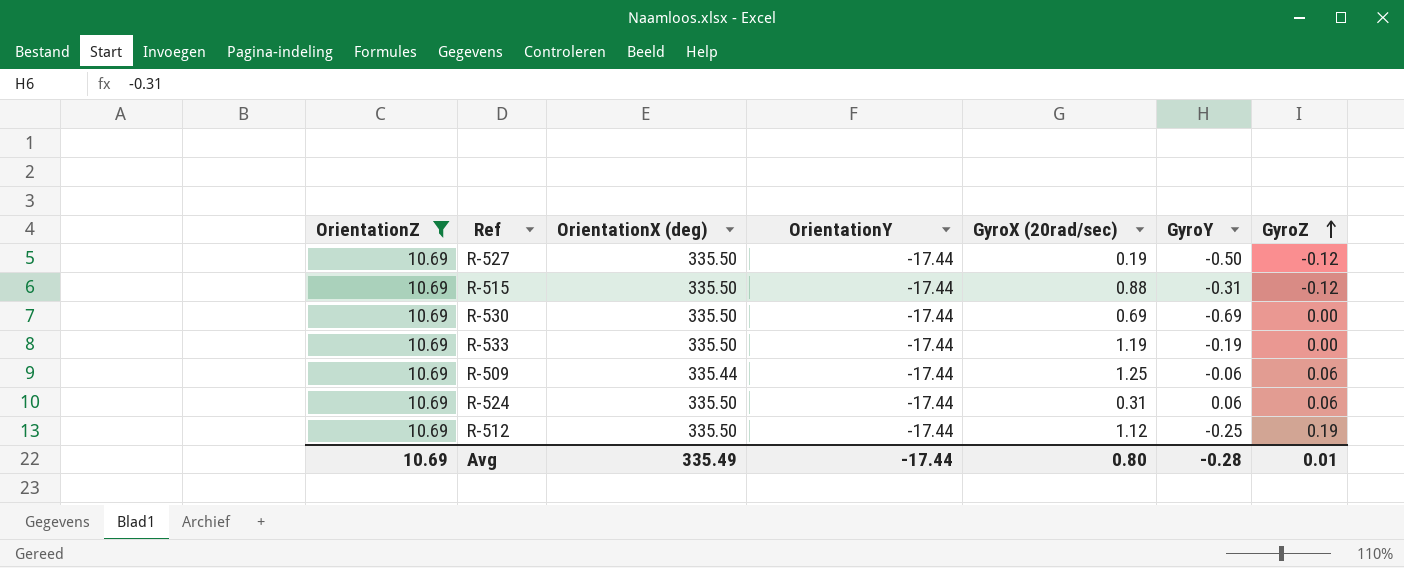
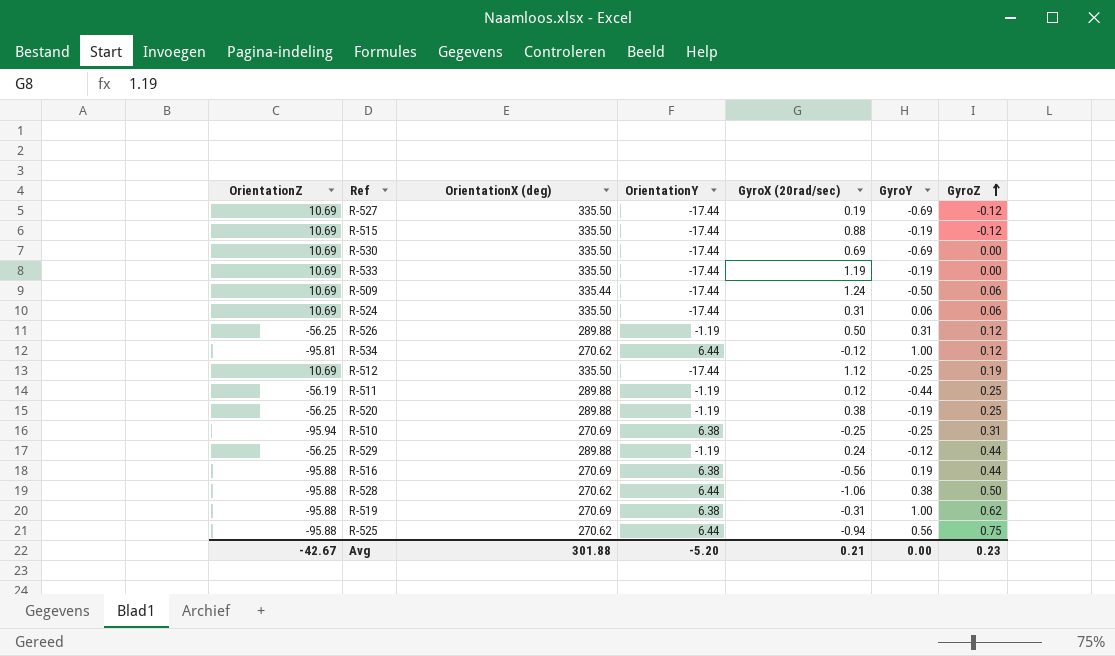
filter: OrientationZ = 10.69 -> none
R-527 | GyroY: -0.50 -> -0.69
R-515 | GyroY: -0.31 -> -0.19
R-509 | GyroX (20rad/sec): 1.25 -> 1.24
R-509 | GyroY: -0.06 -> -0.50
Avg | OrientationZ: 10.69 -> -42.67
Avg | OrientationX (deg): 335.49 -> 301.88
Avg | OrientationY: -17.44 -> -5.20
Avg | GyroX (20rad/sec): 0.80 -> 0.21
Avg | GyroY: -0.28 -> 0.00
Avg | GyroZ: 0.01 -> 0.23

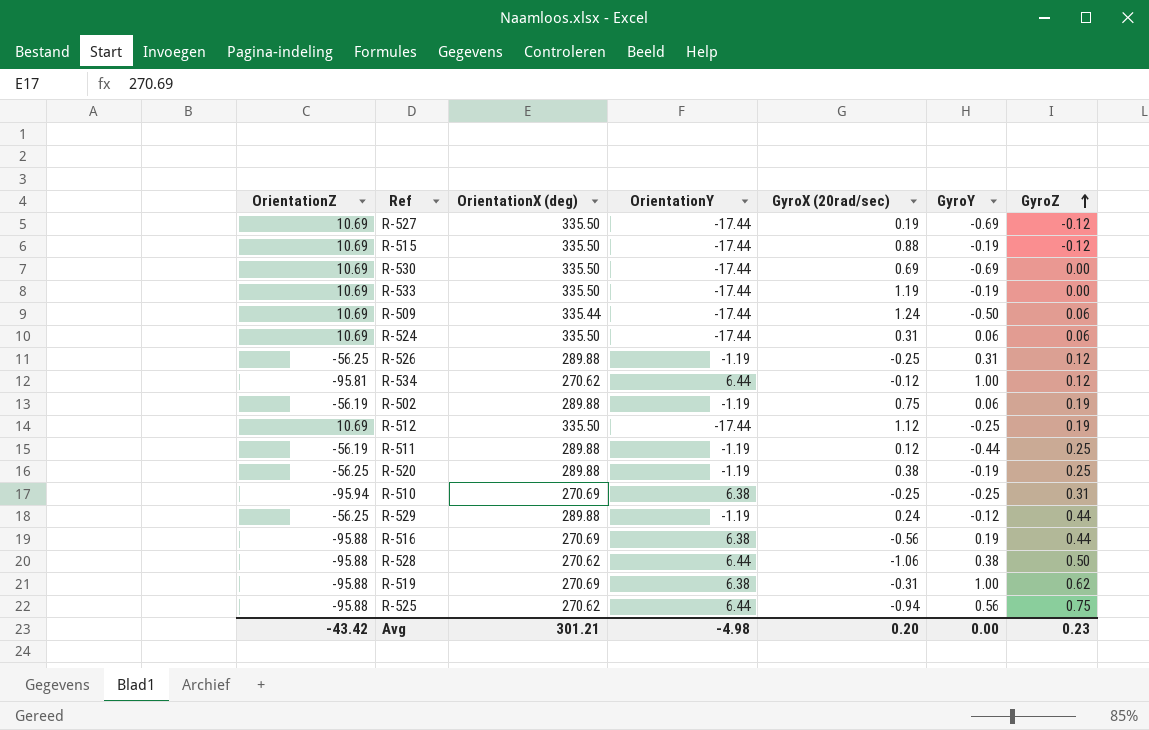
R-526 | GyroX (20rad/sec): 0.50 -> -0.25
row R-502: none -> -56.19 | 289.88 | -1.19 | 0.75 | 0.06 | 0.19
Avg | OrientationZ: -42.67 -> -43.42
Avg | OrientationX (deg): 301.88 -> 301.21
Avg | OrientationY: -5.20 -> -4.98
Avg | GyroX (20rad/sec): 0.21 -> 0.20

